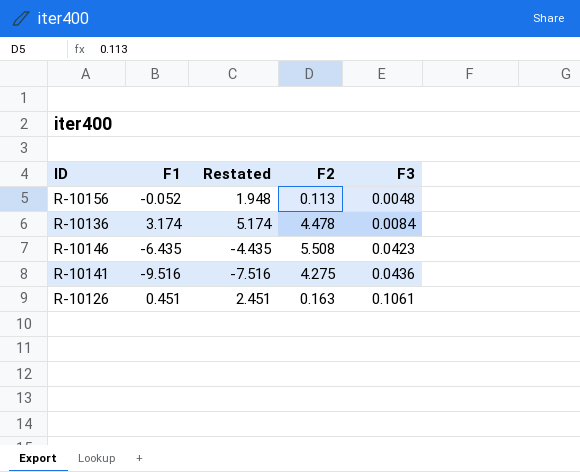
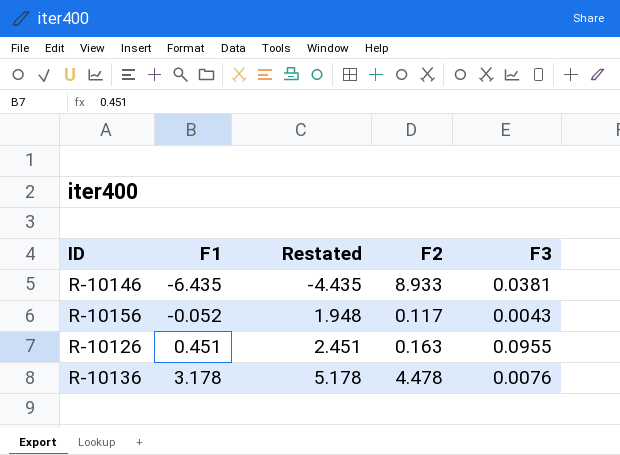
row order: F3 ascending -> F1 ascending
row R-10141: -9.516 | -7.516 | 4.275 | 0.0436 -> none
R-10146 | F2: 5.508 -> 8.933
R-10146 | F3: 0.0423 -> 0.0381
R-10156 | F2: 0.113 -> 0.117
R-10156 | F3: 0.0048 -> 0.0043
R-10126 | F3: 0.1061 -> 0.0955
R-10136 | F1: 3.174 -> 3.178
R-10136 | Restated: 5.174 -> 5.178
R-10136 | F3: 0.0084 -> 0.0076

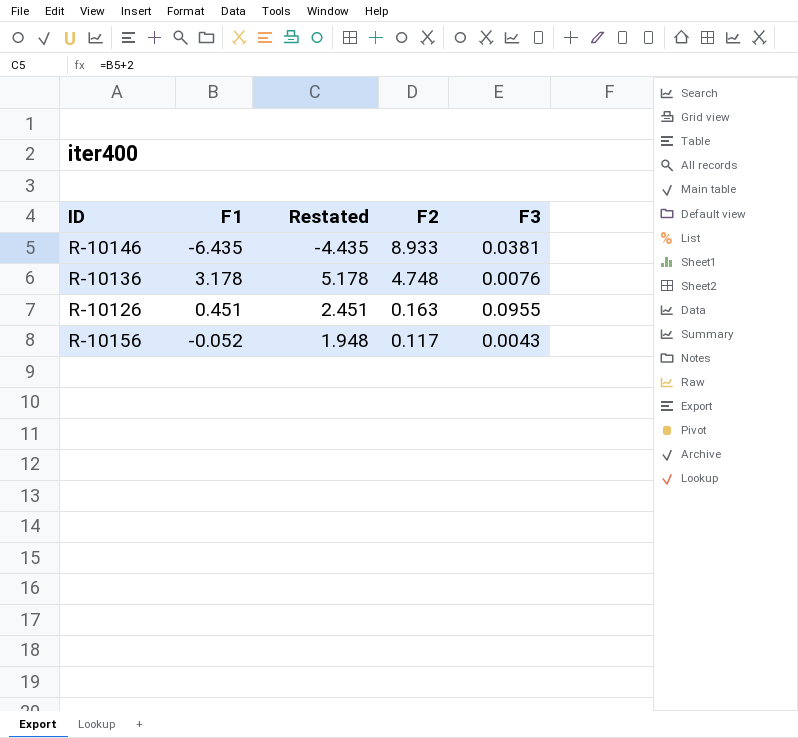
row order: F1 ascending -> F2 descending
R-10136 | F2: 4.478 -> 4.748

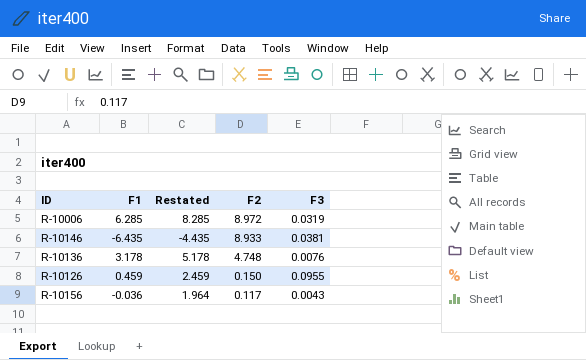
row R-10006: none -> 6.285 | 8.285 | 8.972 | 0.0319
R-10126 | F1: 0.451 -> 0.459
R-10126 | Restated: 2.451 -> 2.459
R-10126 | F2: 0.163 -> 0.150
R-10156 | F1: -0.052 -> -0.036
R-10156 | Restated: 1.948 -> 1.964

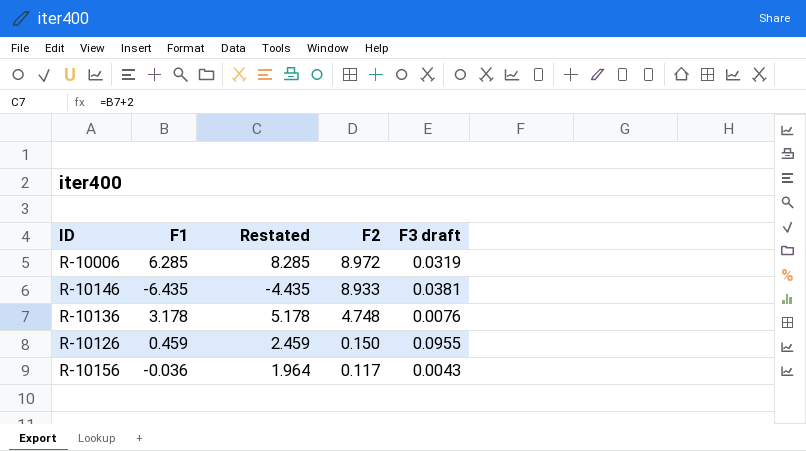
column name: F3 -> F3 draft

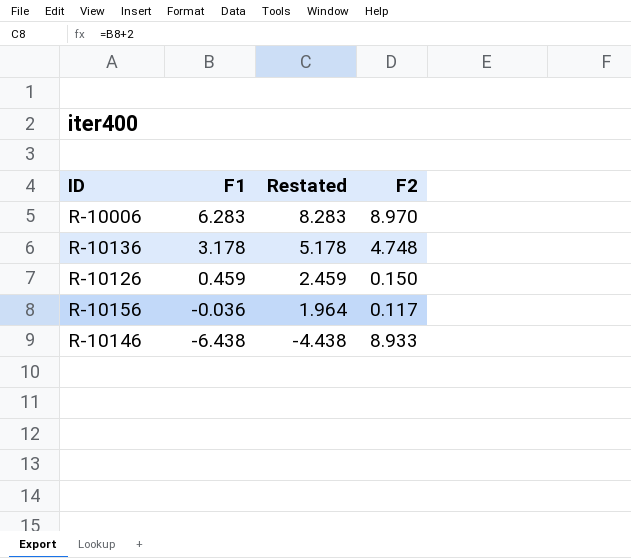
row order: F2 descending -> F1 descending
column F3 draft | position: 5 -> none
R-10006 | F1: 6.285 -> 6.283
R-10006 | Restated: 8.285 -> 8.283
R-10006 | F2: 8.972 -> 8.970
R-10146 | F1: -6.435 -> -6.438
R-10146 | Restated: -4.435 -> -4.438

